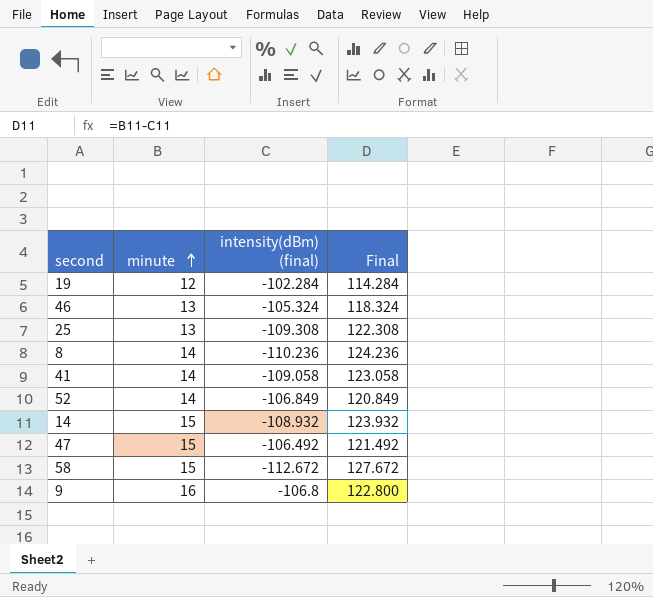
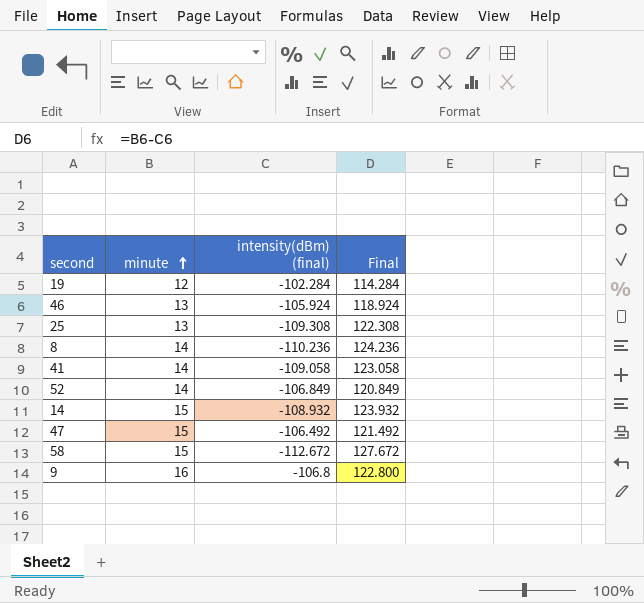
46 | intensity(dBm) (final): -105.324 -> -105.924
46 | Final: 118.324 -> 118.924

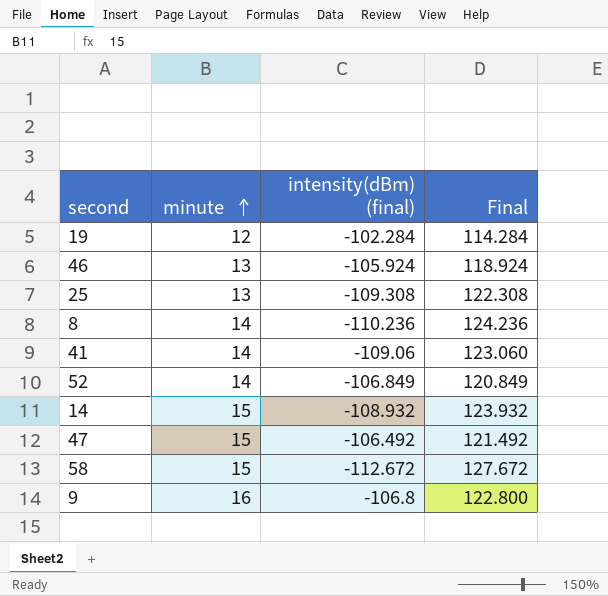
41 | intensity(dBm) (final): -109.058 -> -109.06
41 | Final: 123.058 -> 123.060

